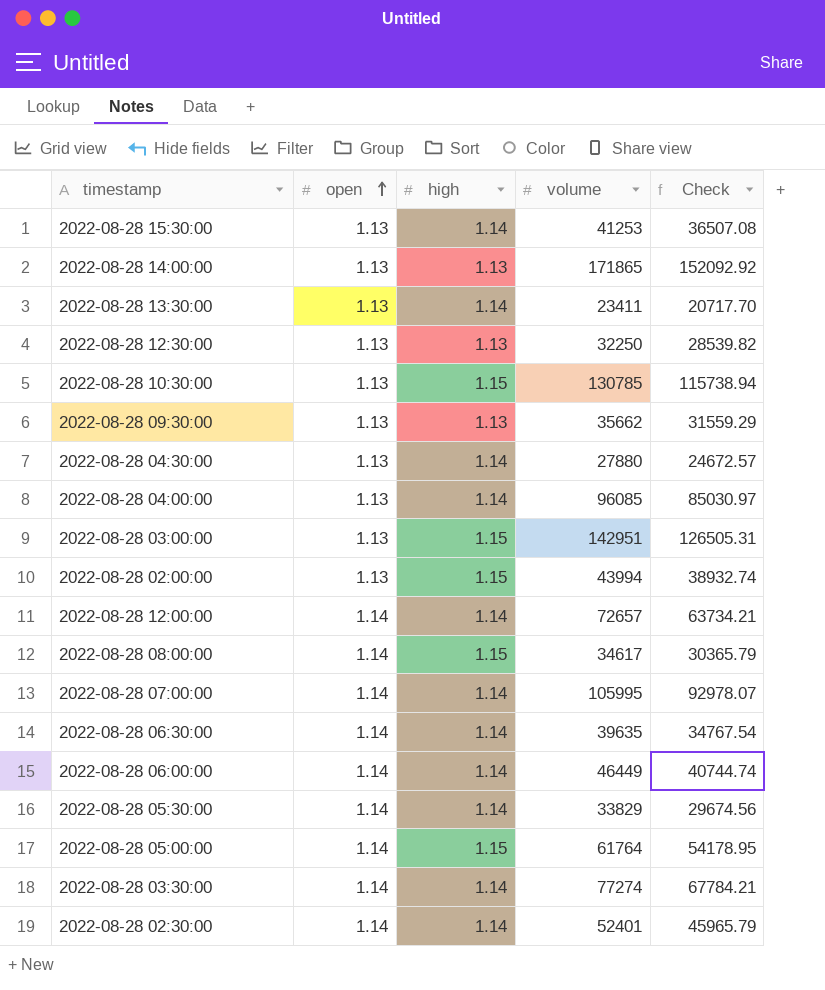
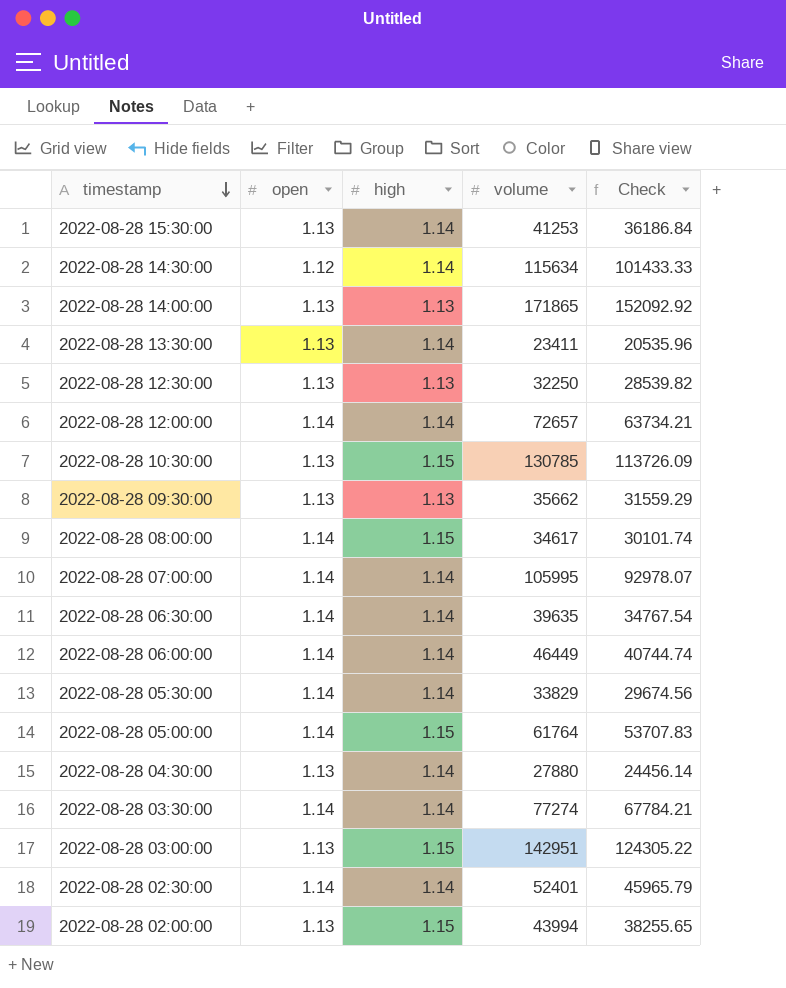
row order: open ascending -> timestamp descending
column Check | formula: [volume] / [open] -> [volume] / [high]
row 2022-08-28 04:00:00: 1.13 | 1.14 | 96085 | 85030.97 -> none
row 2022-08-28 14:30:00: none -> 1.12 | 1.14 | 115634 | 101433.33

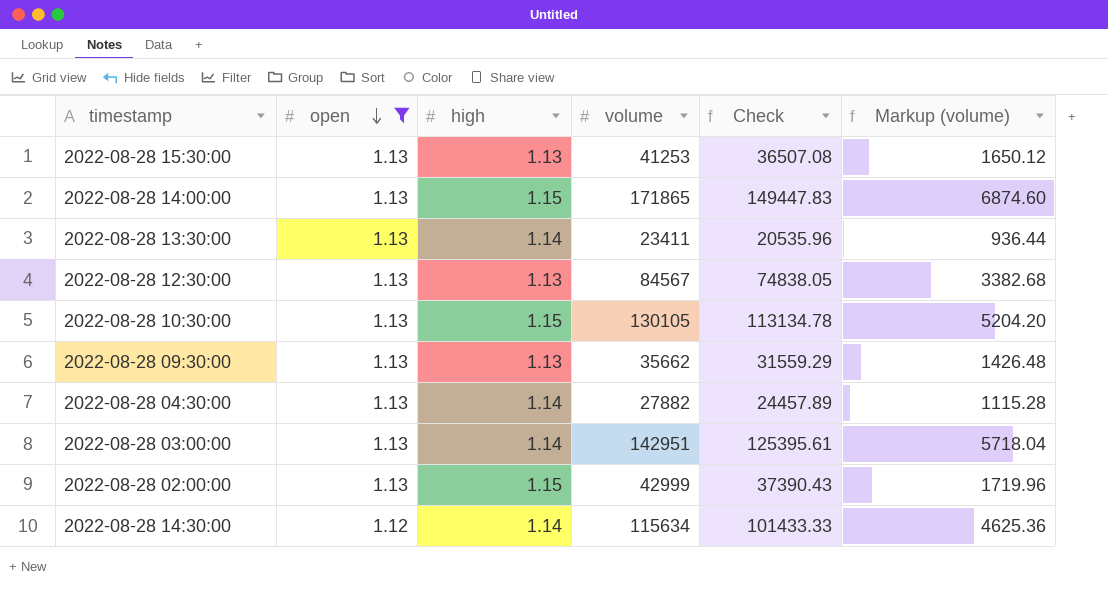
filter: none -> open != 1.14
row order: timestamp descending -> open descending
column Markup (volume) | formula: none -> [volume] * 0.04
2022-08-28 15:30:00 | high: 1.14 -> 1.13
2022-08-28 15:30:00 | Check: 36186.84 -> 36507.08
2022-08-28 14:00:00 | high: 1.13 -> 1.15
2022-08-28 14:00:00 | Check: 152092.92 -> 149447.83
2022-08-28 12:30:00 | volume: 32250 -> 84567
2022-08-28 12:30:00 | Check: 28539.82 -> 74838.05
2022-08-28 10:30:00 | volume: 130785 -> 130105
2022-08-28 10:30:00 | Check: 113726.09 -> 113134.78
2022-08-28 04:30:00 | volume: 27880 -> 27882
2022-08-28 04:30:00 | Check: 24456.14 -> 24457.89
2022-08-28 03:00:00 | high: 1.15 -> 1.14
2022-08-28 03:00:00 | Check: 124305.22 -> 125395.61
2022-08-28 02:00:00 | volume: 43994 -> 42999
2022-08-28 02:00:00 | Check: 38255.65 -> 37390.43

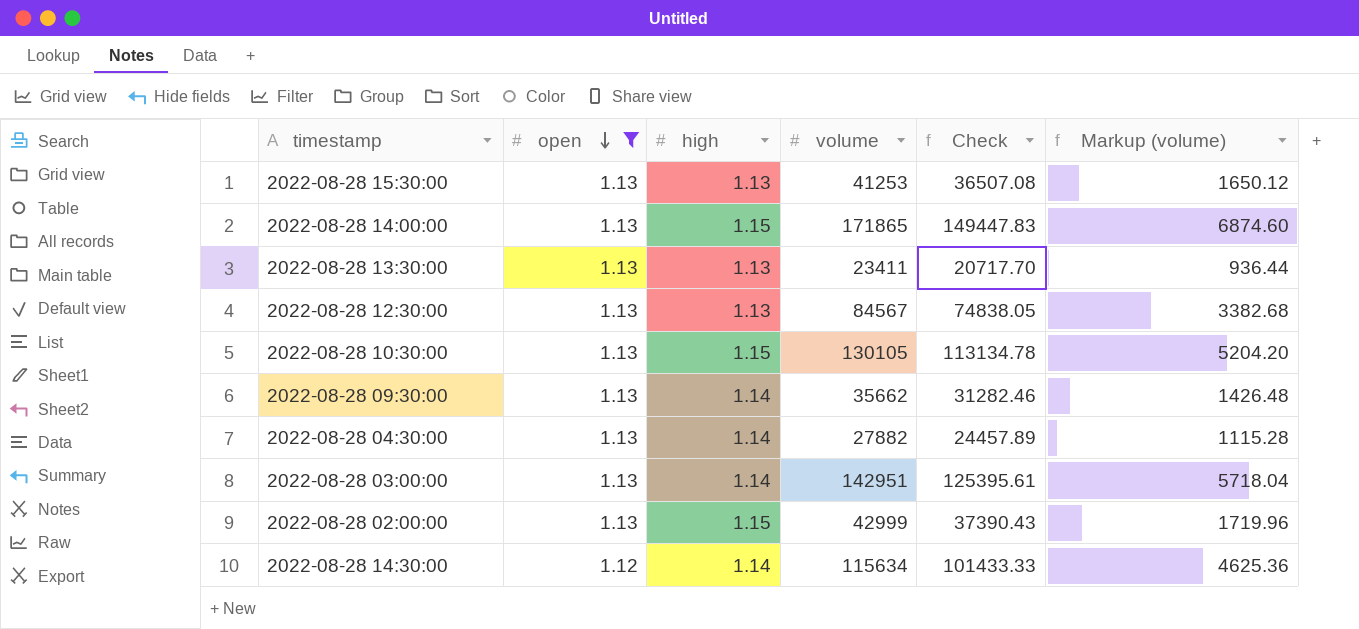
2022-08-28 13:30:00 | high: 1.14 -> 1.13
2022-08-28 13:30:00 | Check: 20535.96 -> 20717.70
2022-08-28 09:30:00 | high: 1.13 -> 1.14
2022-08-28 09:30:00 | Check: 31559.29 -> 31282.46

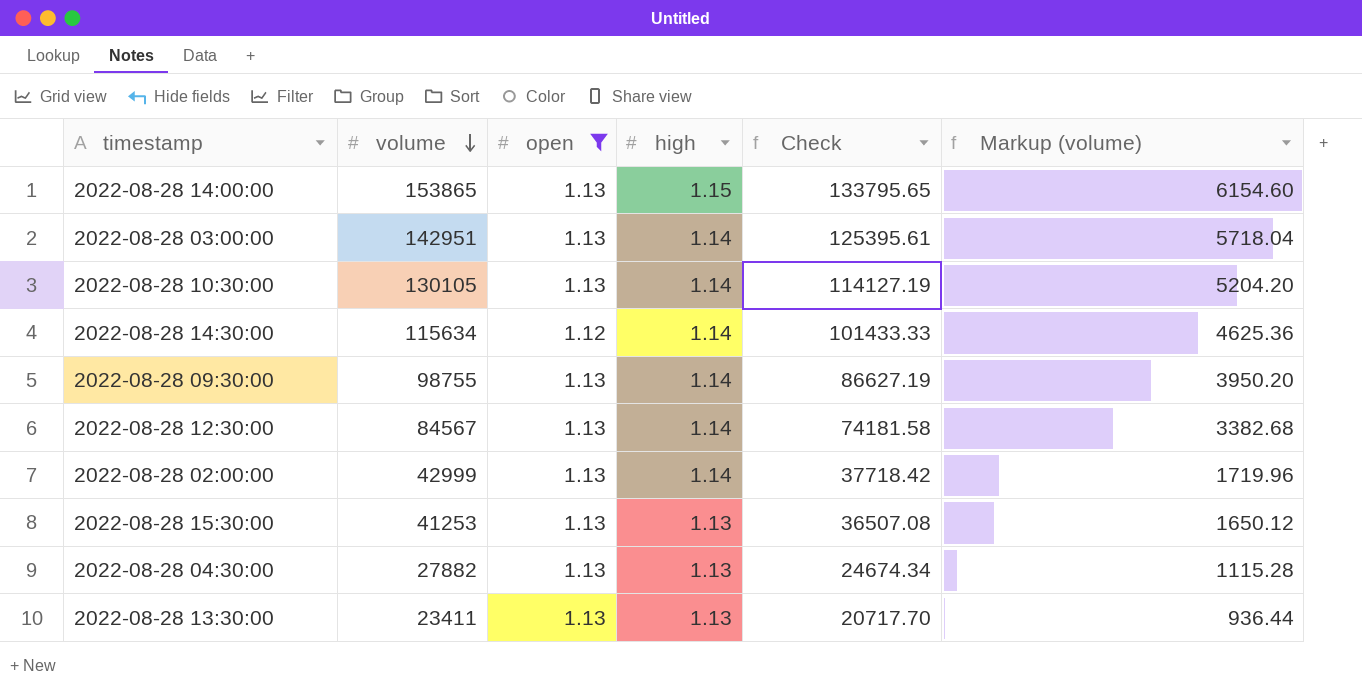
row order: open descending -> volume descending
column volume | position: 4 -> 2
2022-08-28 14:00:00 | volume: 171865 -> 153865
2022-08-28 14:00:00 | Check: 149447.83 -> 133795.65
2022-08-28 14:00:00 | Markup (volume): 6874.60 -> 6154.60
2022-08-28 10:30:00 | high: 1.15 -> 1.14
2022-08-28 10:30:00 | Check: 113134.78 -> 114127.19
2022-08-28 09:30:00 | volume: 35662 -> 98755
2022-08-28 09:30:00 | Check: 31282.46 -> 86627.19
2022-08-28 09:30:00 | Markup (volume): 1426.48 -> 3950.20
2022-08-28 12:30:00 | high: 1.13 -> 1.14
2022-08-28 12:30:00 | Check: 74838.05 -> 74181.58
2022-08-28 02:00:00 | high: 1.15 -> 1.14
2022-08-28 02:00:00 | Check: 37390.43 -> 37718.42
2022-08-28 04:30:00 | high: 1.14 -> 1.13
2022-08-28 04:30:00 | Check: 24457.89 -> 24674.34

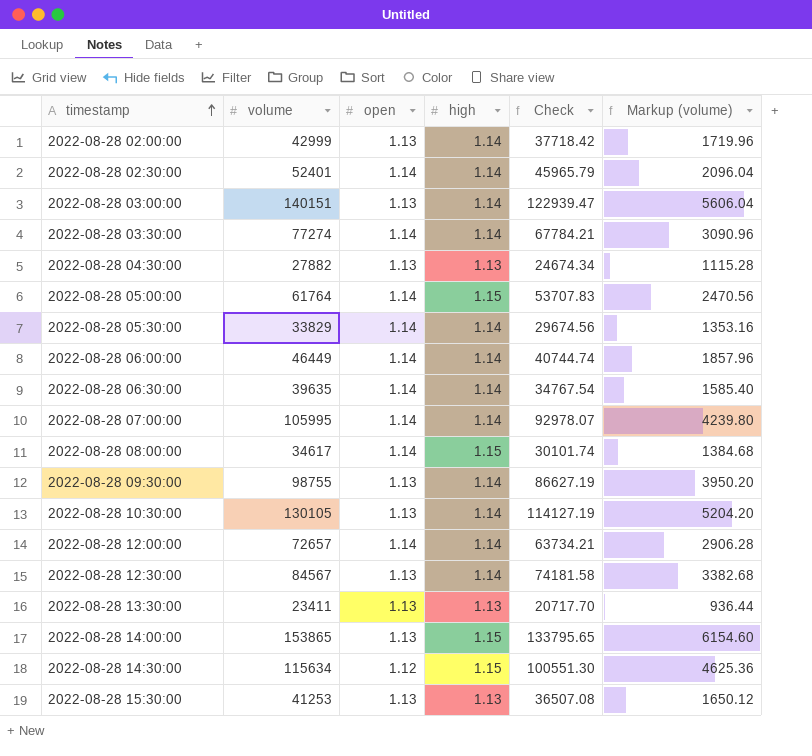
filter: open != 1.14 -> none
row order: volume descending -> timestamp ascending
2022-08-28 03:00:00 | volume: 142951 -> 140151
2022-08-28 03:00:00 | Check: 125395.61 -> 122939.47
2022-08-28 03:00:00 | Markup (volume): 5718.04 -> 5606.04
2022-08-28 14:30:00 | high: 1.14 -> 1.15
2022-08-28 14:30:00 | Check: 101433.33 -> 100551.30

